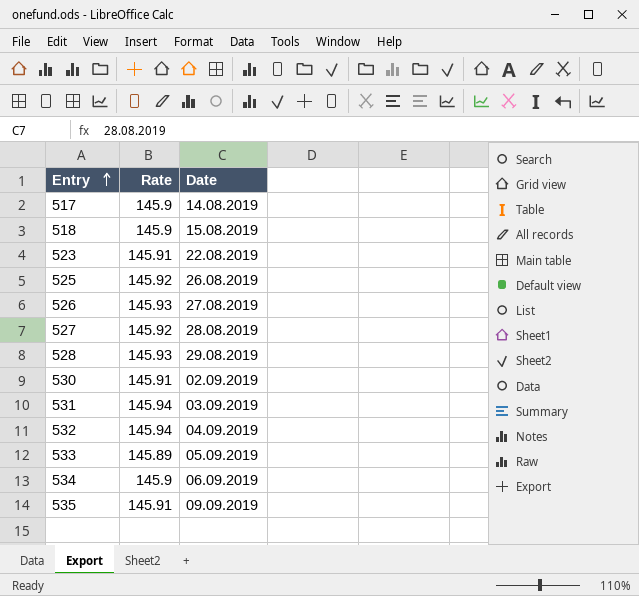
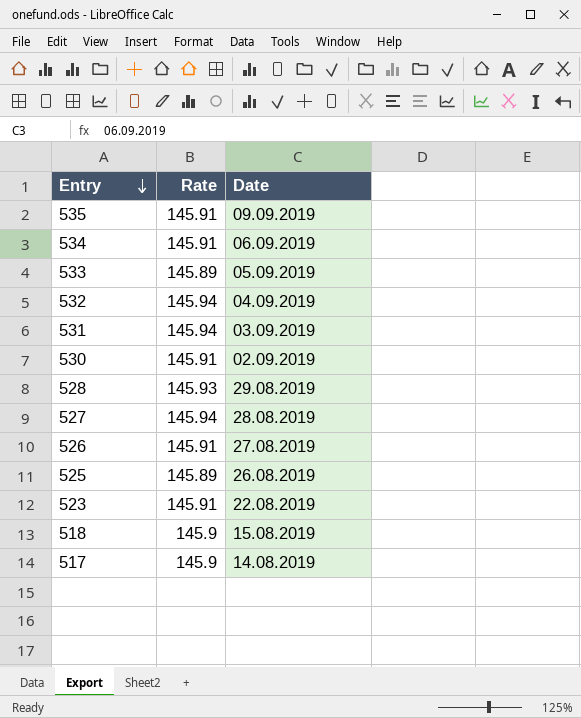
row order: Entry ascending -> Entry descending
534 | Rate: 145.9 -> 145.91
527 | Rate: 145.92 -> 145.94
526 | Rate: 145.93 -> 145.91
525 | Rate: 145.92 -> 145.89

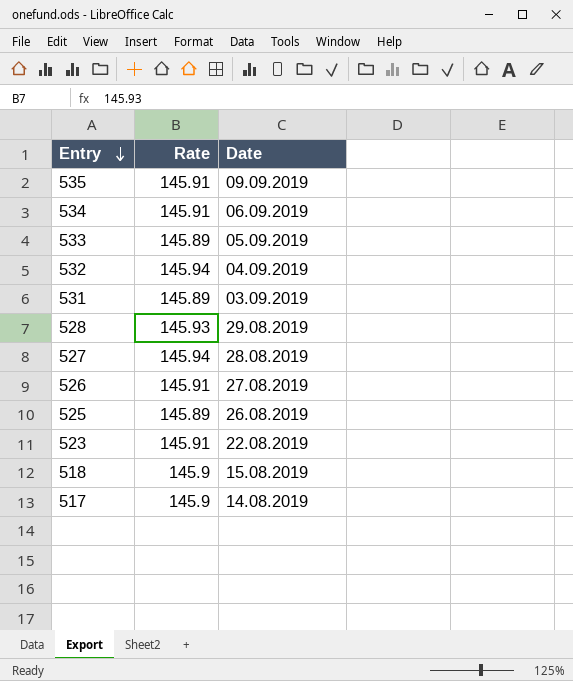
row 530: 145.91 | 02.09.2019 -> none
531 | Rate: 145.94 -> 145.89

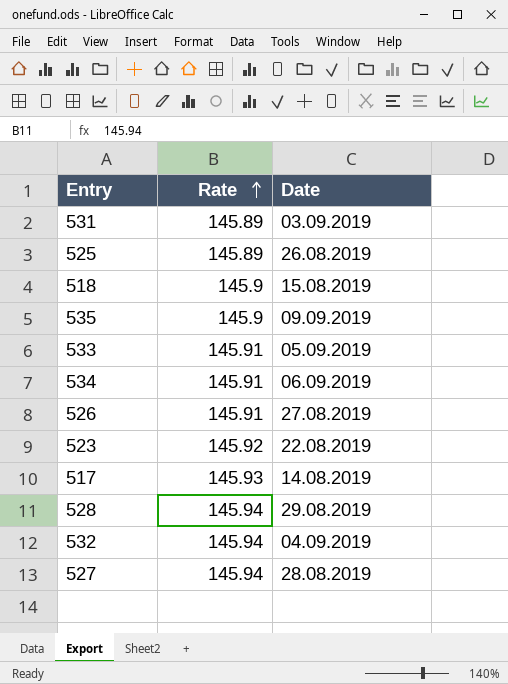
row order: Entry descending -> Rate ascending
535 | Rate: 145.91 -> 145.9
533 | Rate: 145.89 -> 145.91
523 | Rate: 145.91 -> 145.92
517 | Rate: 145.9 -> 145.93
528 | Rate: 145.93 -> 145.94

